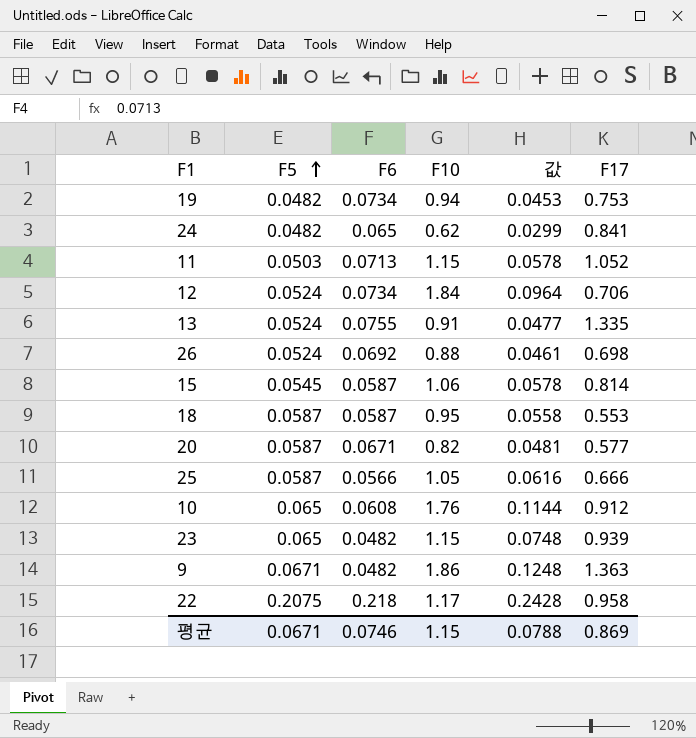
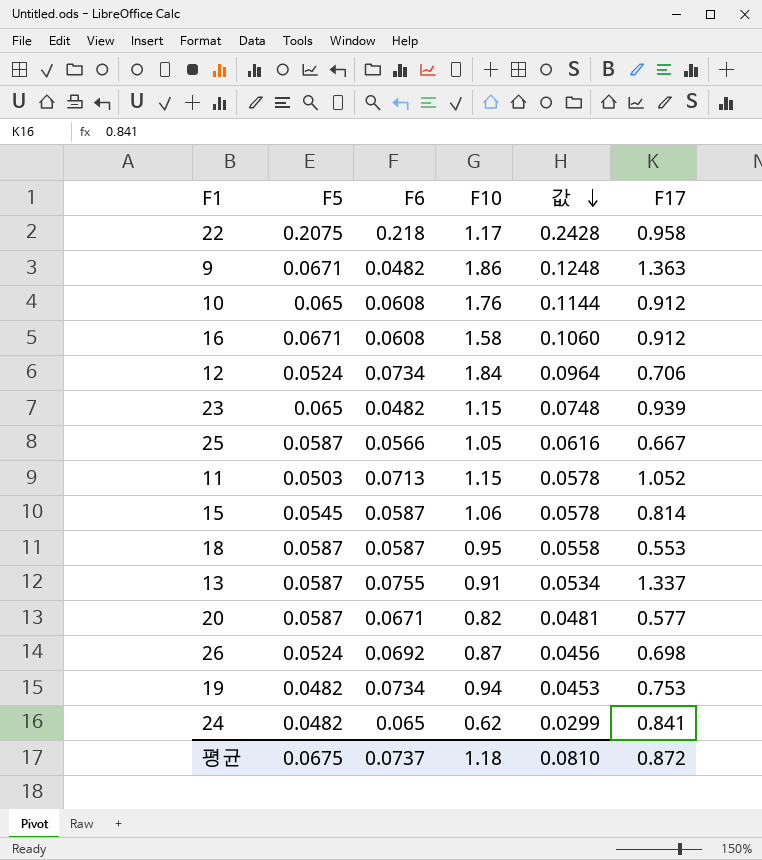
row order: F5 ascending -> 값 descending
row 16: none -> 0.0671 | 0.0608 | 1.58 | 0.1060 | 0.912
25 | F17: 0.666 -> 0.667
13 | F5: 0.0524 -> 0.0587
13 | 값: 0.0477 -> 0.0534
13 | F17: 1.335 -> 1.337
26 | F10: 0.88 -> 0.87
26 | 값: 0.0461 -> 0.0456
평균 | F5: 0.0671 -> 0.0675
평균 | F6: 0.0746 -> 0.0737
평균 | F10: 1.15 -> 1.18
평균 | 값: 0.0788 -> 0.0810
평균 | F17: 0.869 -> 0.872

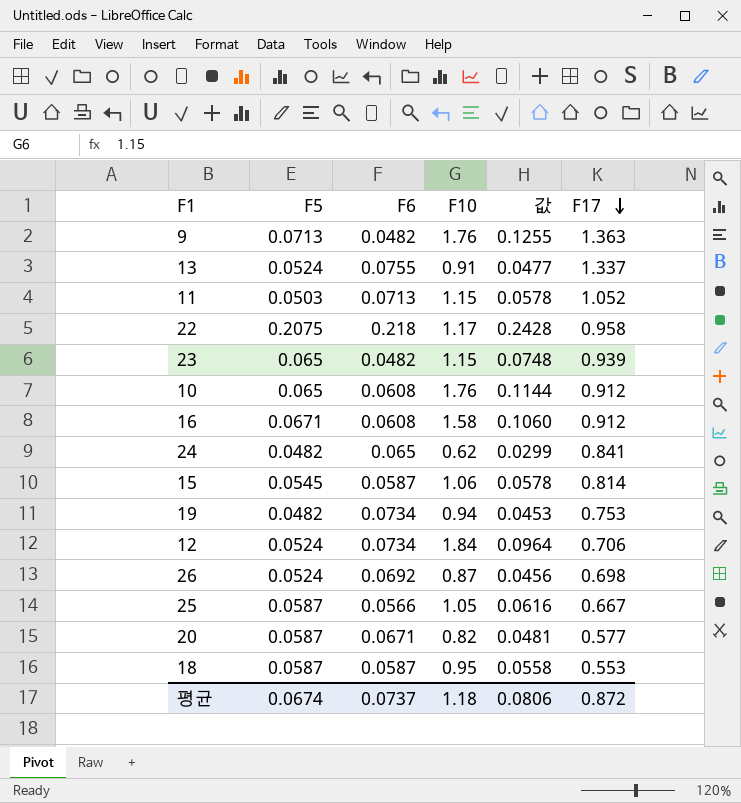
row order: 값 descending -> F17 descending
9 | F5: 0.0671 -> 0.0713
9 | F10: 1.86 -> 1.76
9 | 값: 0.1248 -> 0.1255
13 | F5: 0.0587 -> 0.0524
13 | 값: 0.0534 -> 0.0477
평균 | F5: 0.0675 -> 0.0674
평균 | 값: 0.0810 -> 0.0806

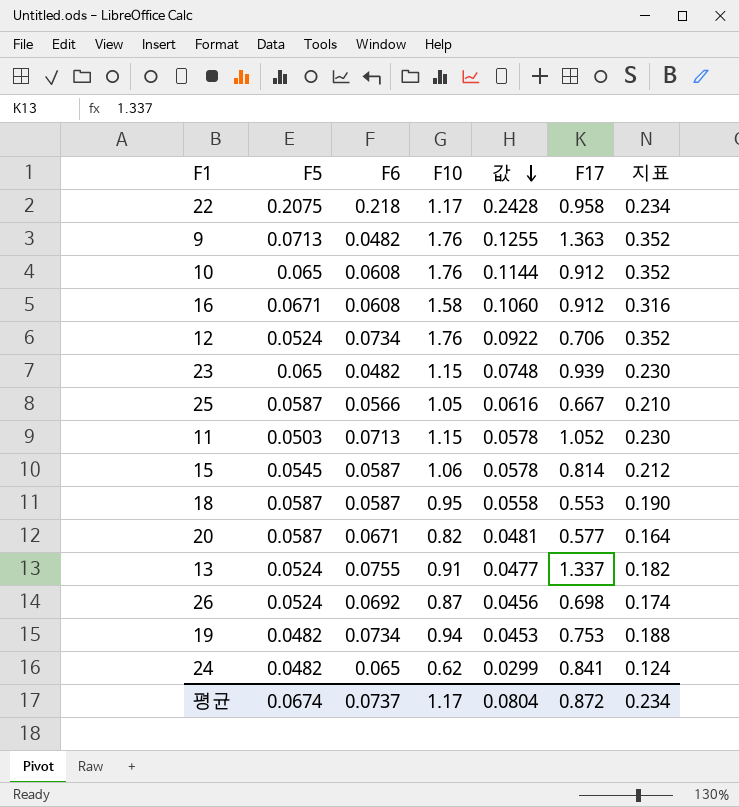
row order: F17 descending -> 값 descending
column 지표 | formula: none -> [F10] * 0.2
12 | F10: 1.84 -> 1.76
12 | 값: 0.0964 -> 0.0922
평균 | F10: 1.18 -> 1.17
평균 | 값: 0.0806 -> 0.0804

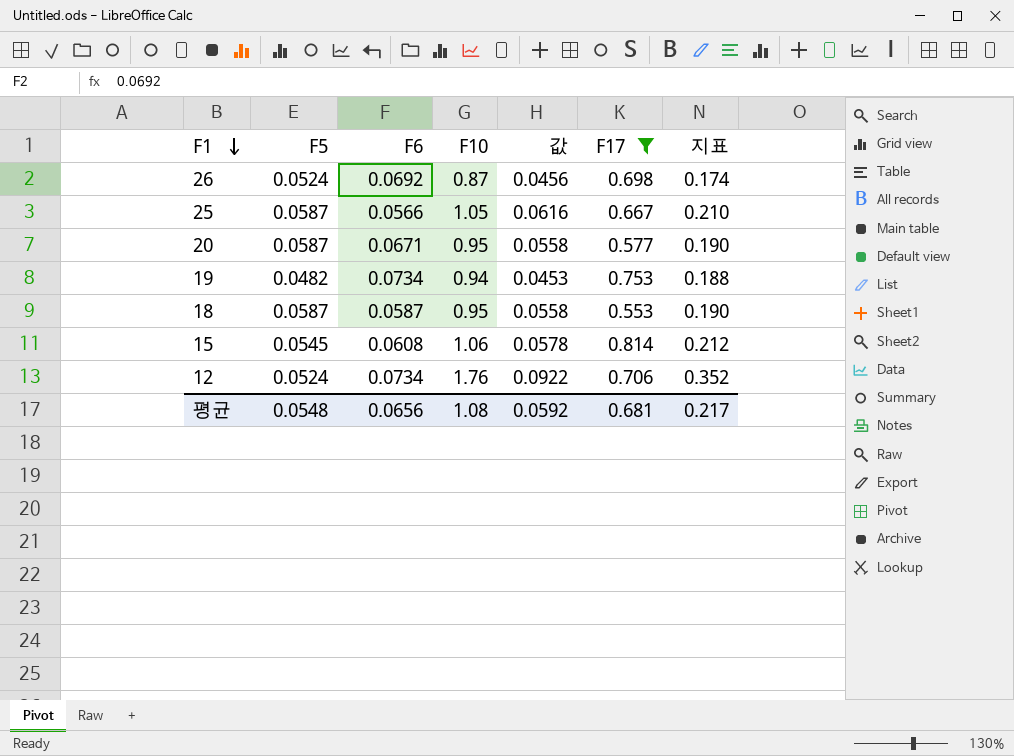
filter: none -> F17 <= 0.814
row order: 값 descending -> F1 descending
20 | F10: 0.82 -> 0.95
20 | 값: 0.0481 -> 0.0558
20 | 지표: 0.164 -> 0.190
15 | F6: 0.0587 -> 0.0608
평균 | F5: 0.0674 -> 0.0548
평균 | F6: 0.0737 -> 0.0656
평균 | F10: 1.17 -> 1.08
평균 | 값: 0.0804 -> 0.0592
평균 | F17: 0.872 -> 0.681
평균 | 지표: 0.234 -> 0.217

